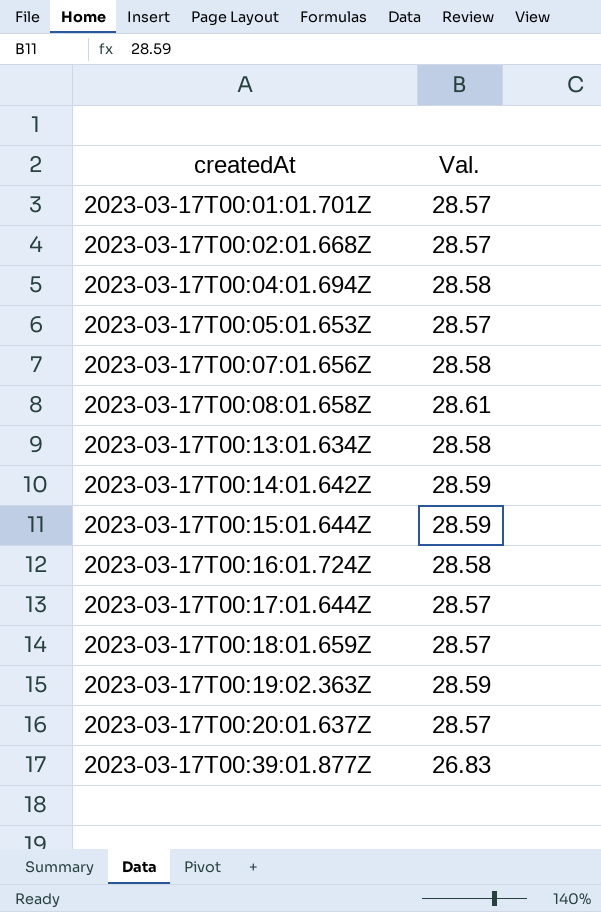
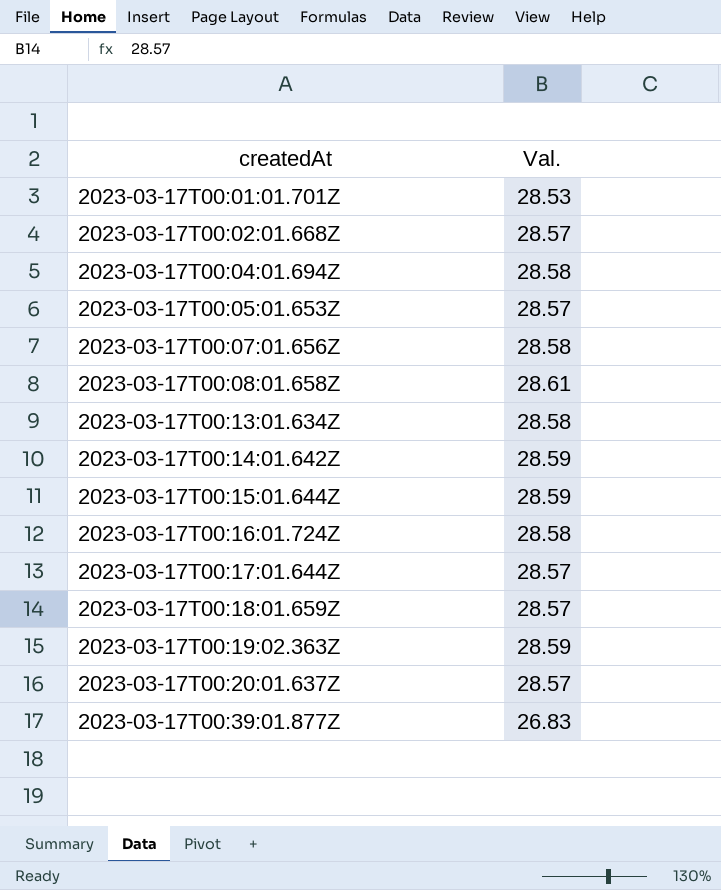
2023-03-17T00:01:01.701Z | Val.: 28.57 -> 28.53

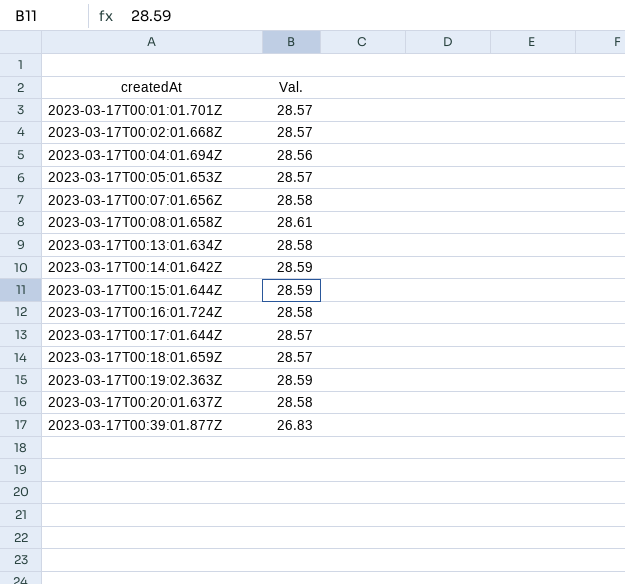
2023-03-17T00:01:01.701Z | Val.: 28.53 -> 28.57
2023-03-17T00:04:01.694Z | Val.: 28.58 -> 28.56
2023-03-17T00:20:01.637Z | Val.: 28.57 -> 28.58

